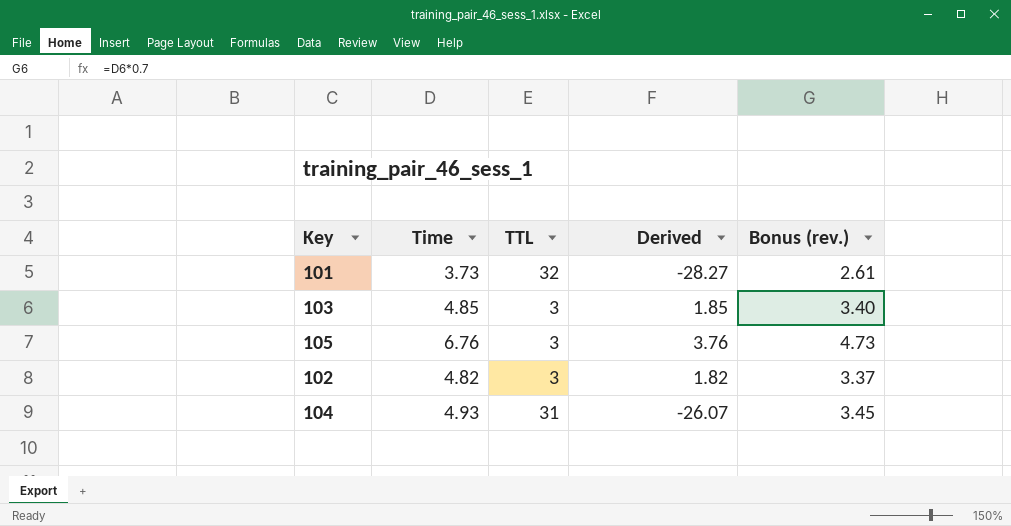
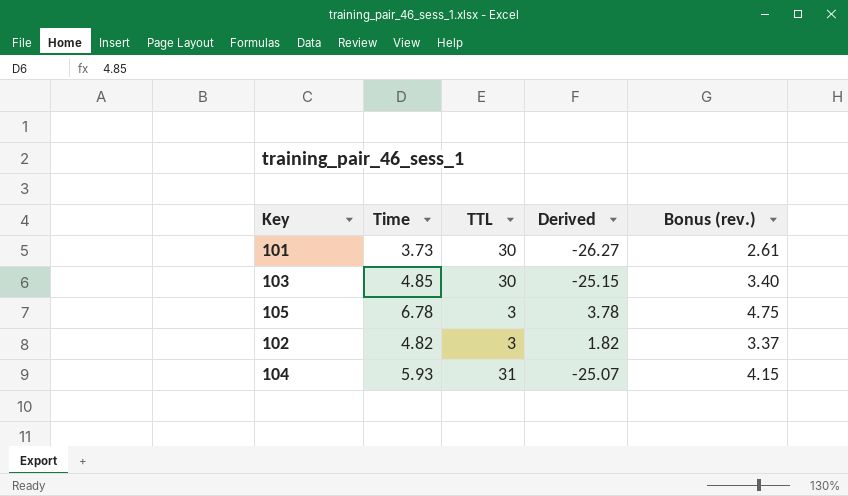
101 | TTL: 32 -> 30
101 | Derived: -28.27 -> -26.27
103 | TTL: 3 -> 30
103 | Derived: 1.85 -> -25.15
105 | Time: 6.76 -> 6.78
105 | Derived: 3.76 -> 3.78
105 | Bonus (rev.): 4.73 -> 4.75
104 | Time: 4.93 -> 5.93
104 | Derived: -26.07 -> -25.07
104 | Bonus (rev.): 3.45 -> 4.15

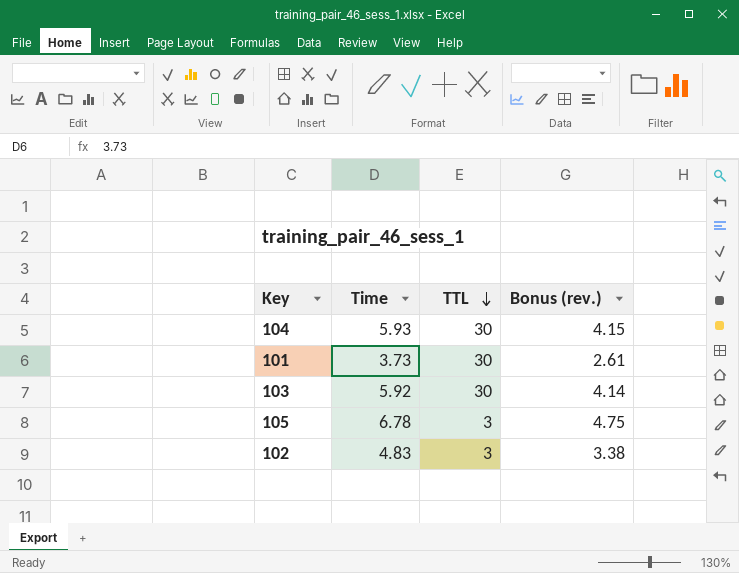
row order: none -> TTL descending
column Derived | formula: [Time] - [TTL] -> none
104 | TTL: 31 -> 30
103 | Time: 4.85 -> 5.92
103 | Bonus (rev.): 3.40 -> 4.14
102 | Time: 4.82 -> 4.83
102 | Bonus (rev.): 3.37 -> 3.38

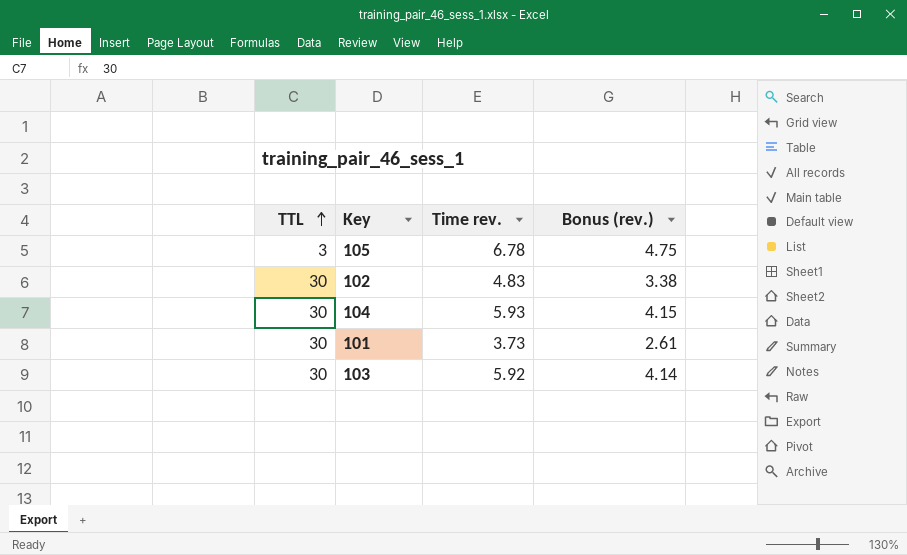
row order: TTL descending -> TTL ascending
column TTL | position: 3 -> 1
column name: Time -> Time rev.
102 | TTL: 3 -> 30

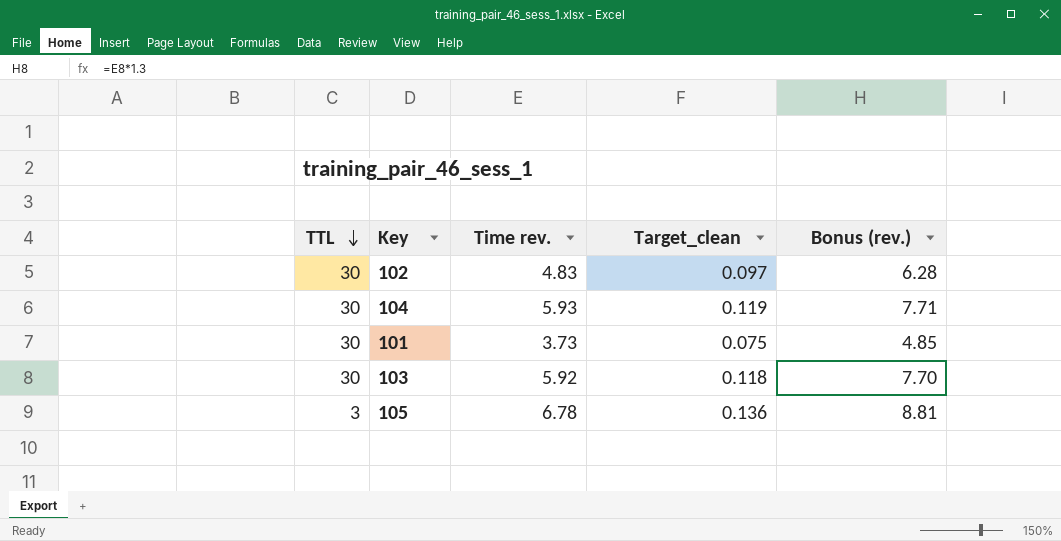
row order: TTL ascending -> TTL descending
column Target_clean | formula: none -> [Time rev.] * 0.02
column Bonus (rev.) | formula: [Time rev.] * 0.7 -> [Time rev.] * 1.3

